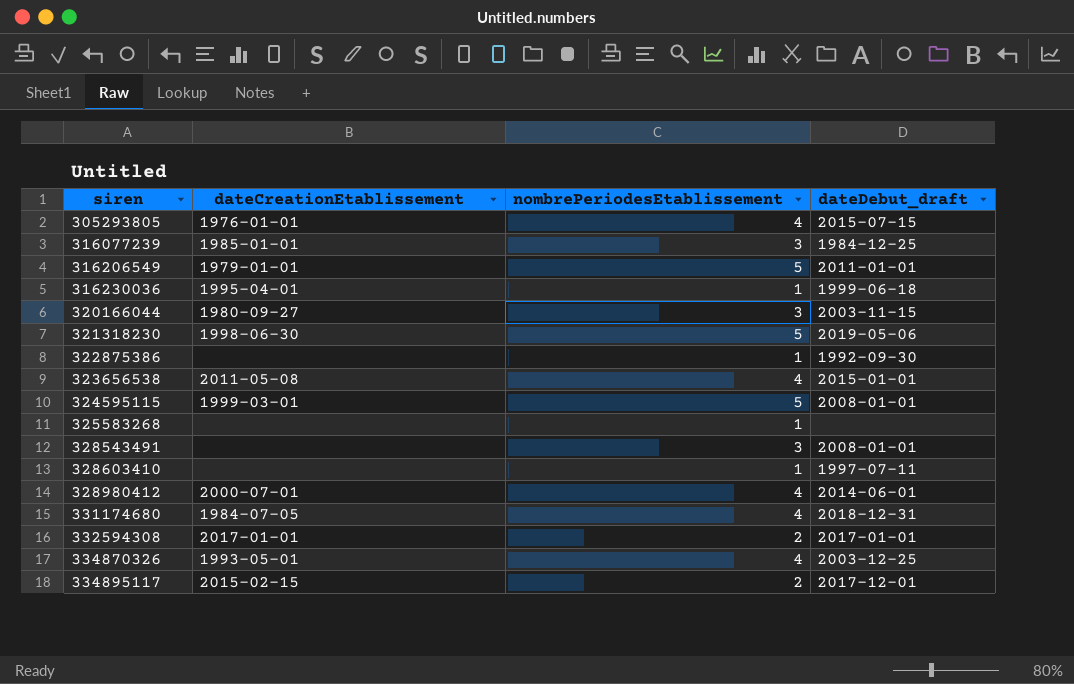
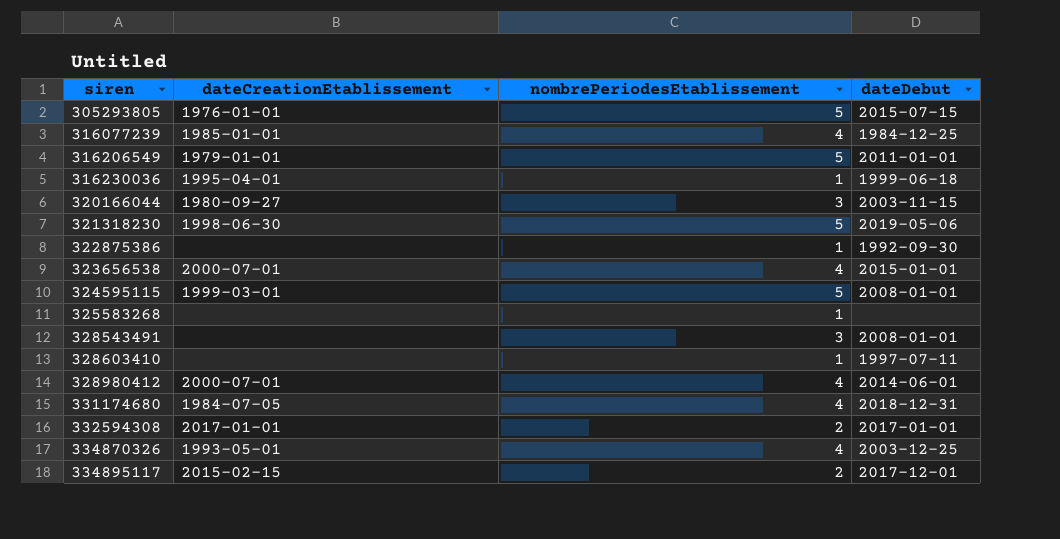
column name: dateDebut_draft -> dateDebut
305293805 | nombrePeriodesEtablissement: 4 -> 5
316077239 | nombrePeriodesEtablissement: 3 -> 4
323656538 | dateCreationEtablissement: 2011-05-08 -> 2000-07-01

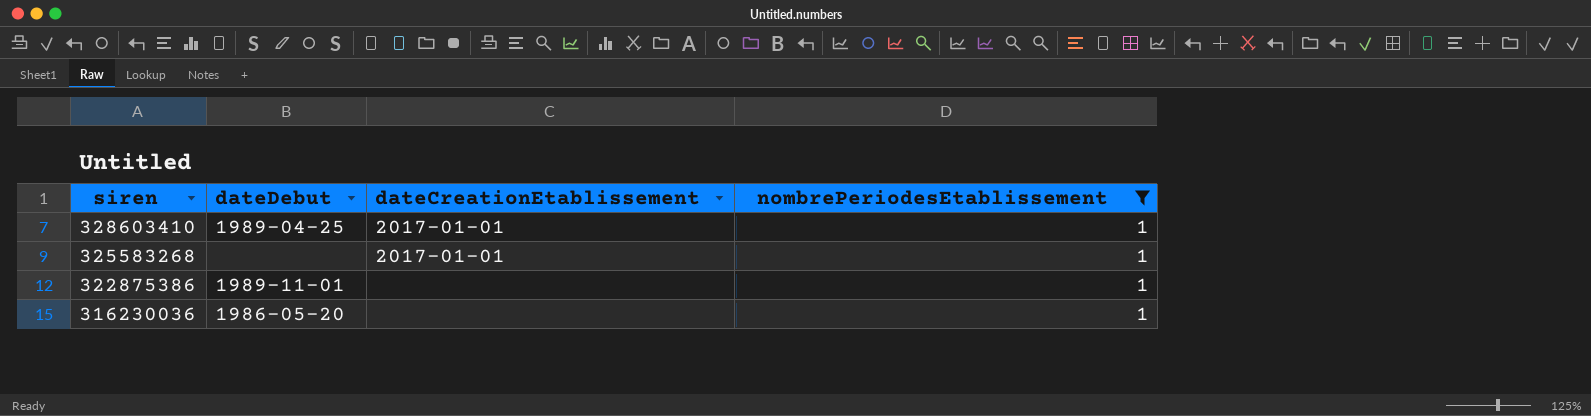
filter: none -> nombrePeriodesEtablissement = 1
row order: siren ascending -> siren descending
column dateDebut | position: 4 -> 2
328603410 | dateDebut: 1997-07-11 -> 1989-04-25
328603410 | dateCreationEtablissement: none -> 2017-01-01
325583268 | dateCreationEtablissement: none -> 2017-01-01
322875386 | dateDebut: 1992-09-30 -> 1989-11-01
316230036 | dateDebut: 1999-06-18 -> 1986-05-20
316230036 | dateCreationEtablissement: 1995-04-01 -> none

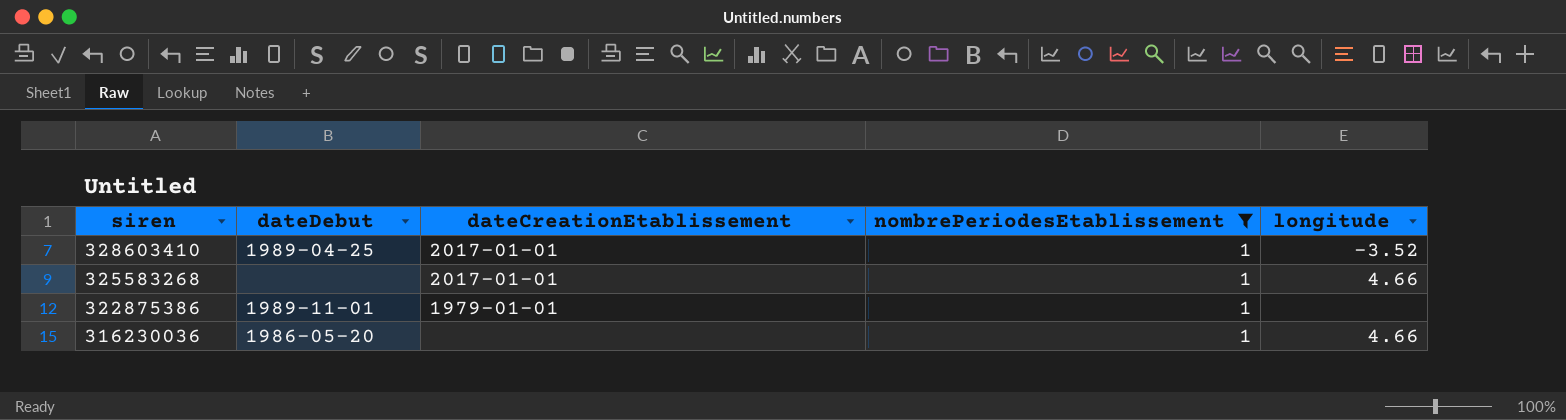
column longitude | position: none -> 5
322875386 | dateCreationEtablissement: none -> 1979-01-01

